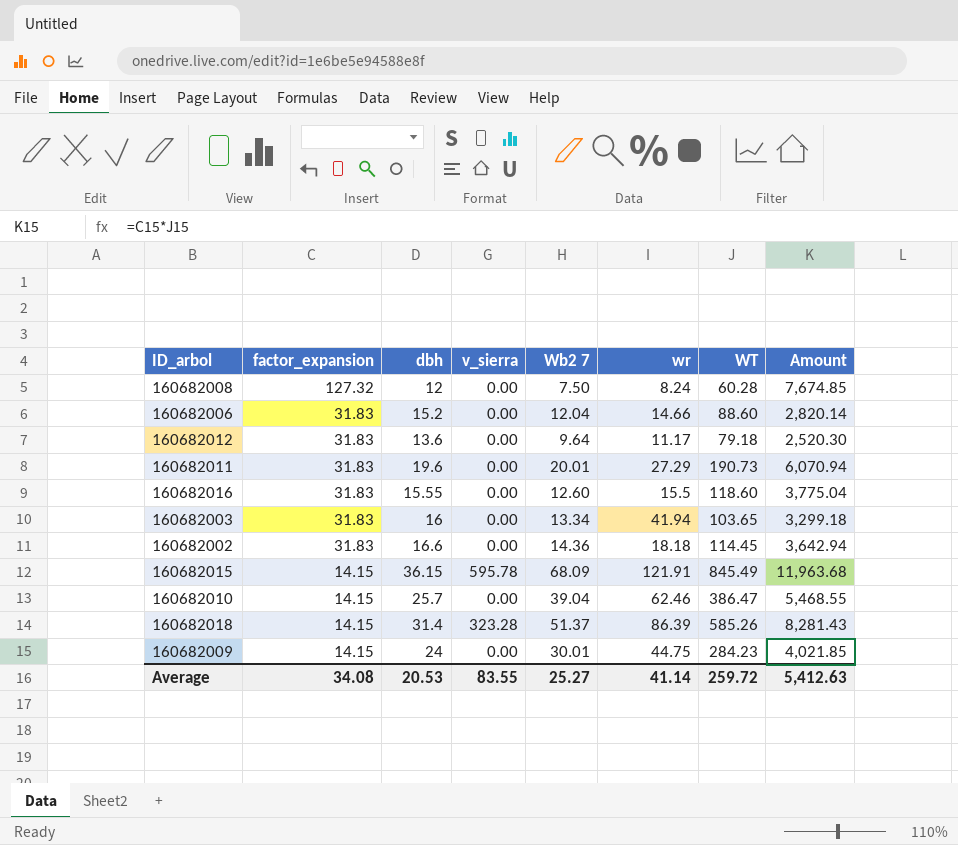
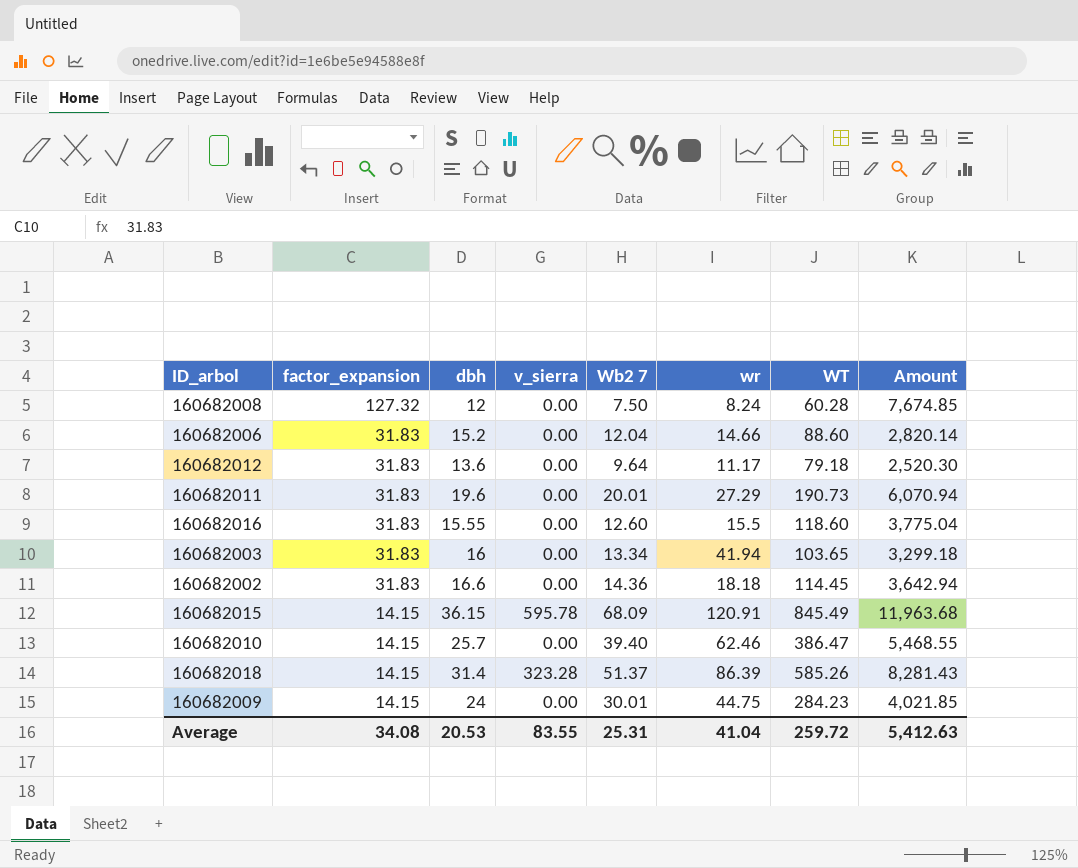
160682015 | wr: 121.91 -> 120.91
160682010 | Wb2 7: 39.04 -> 39.40
Average | Wb2 7: 25.27 -> 25.31
Average | wr: 41.14 -> 41.04

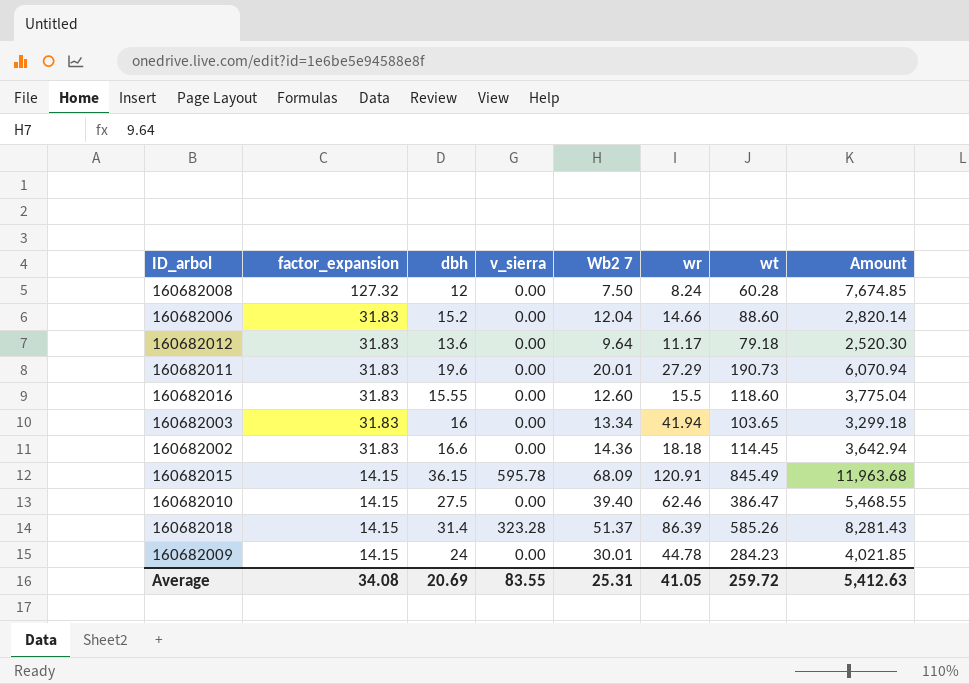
column name: WT -> wt
160682010 | dbh: 25.7 -> 27.5
160682009 | wr: 44.75 -> 44.78
Average | dbh: 20.53 -> 20.69
Average | wr: 41.04 -> 41.05

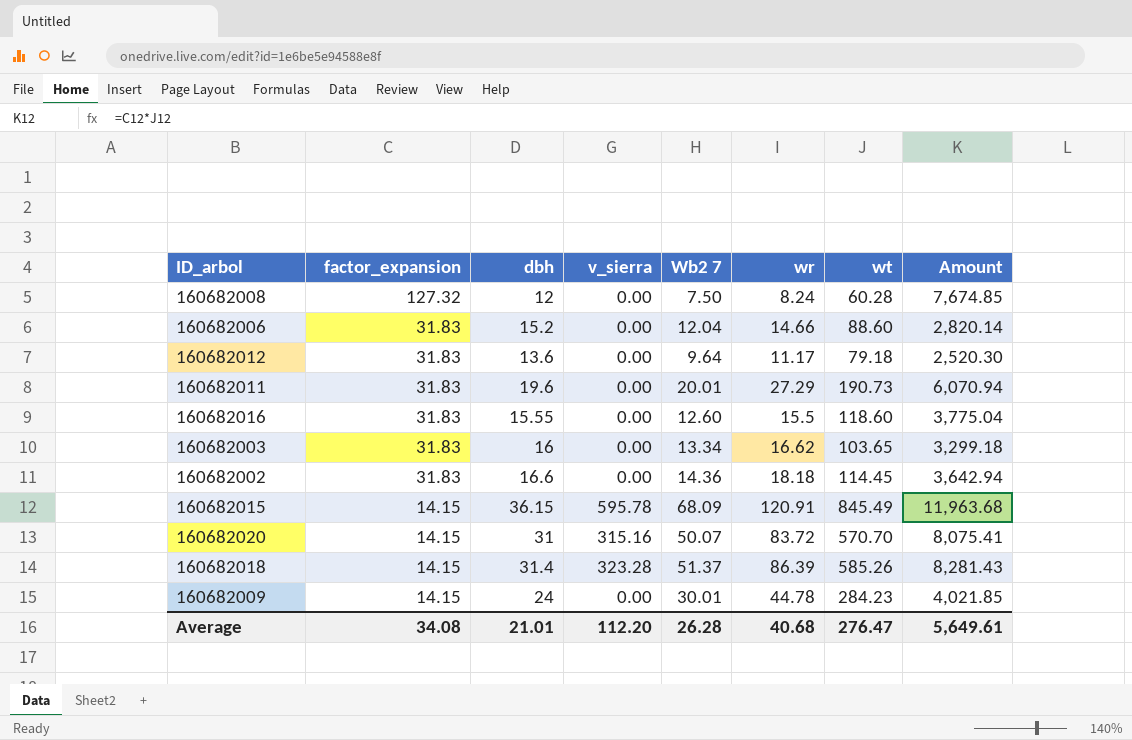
row 160682010: 14.15 | 27.5 | 0.00 | 39.40 | 62.46 | 386.47 | 5,468.55 -> none
160682003 | wr: 41.94 -> 16.62
row 160682020: none -> 14.15 | 31 | 315.16 | 50.07 | 83.72 | 570.70 | 8,075.41
Average | dbh: 20.69 -> 21.01
Average | v_sierra: 83.55 -> 112.20
Average | Wb2 7: 25.31 -> 26.28
Average | wr: 41.05 -> 40.68
Average | wt: 259.72 -> 276.47
Average | Amount: 5,412.63 -> 5,649.61

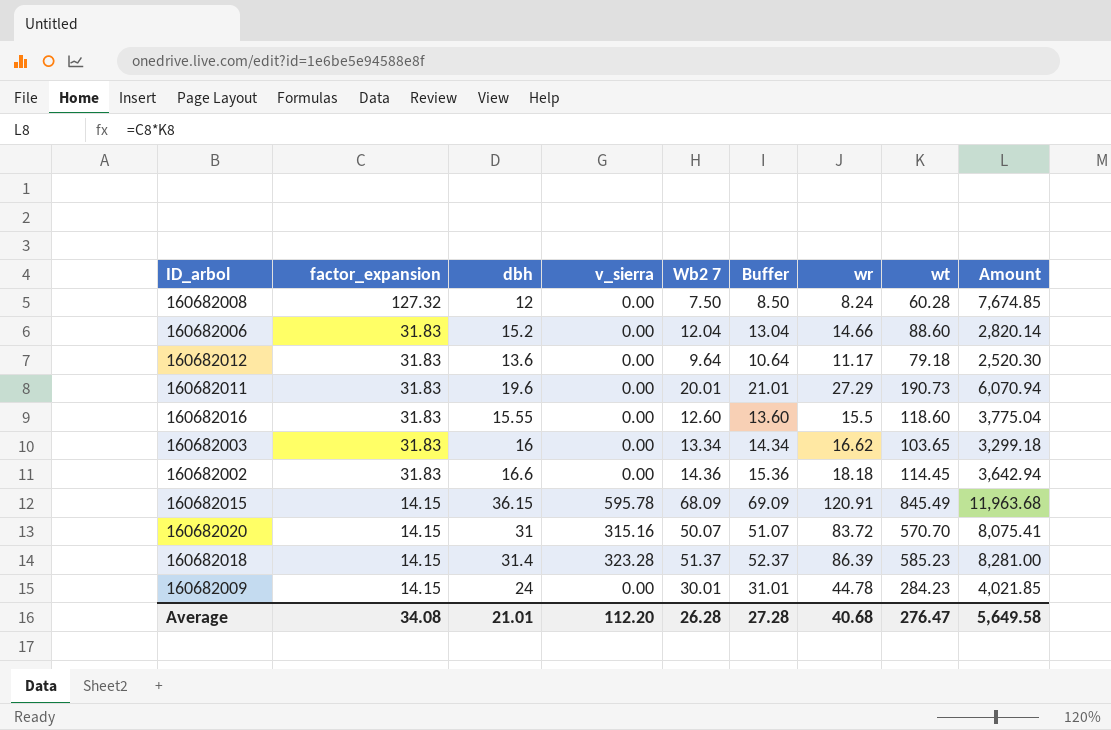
column Buffer | formula: none -> [Wb2 7] + 1
160682018 | wt: 585.26 -> 585.23
160682018 | Amount: 8,281.43 -> 8,281.00
Average | Amount: 5,649.61 -> 5,649.58

